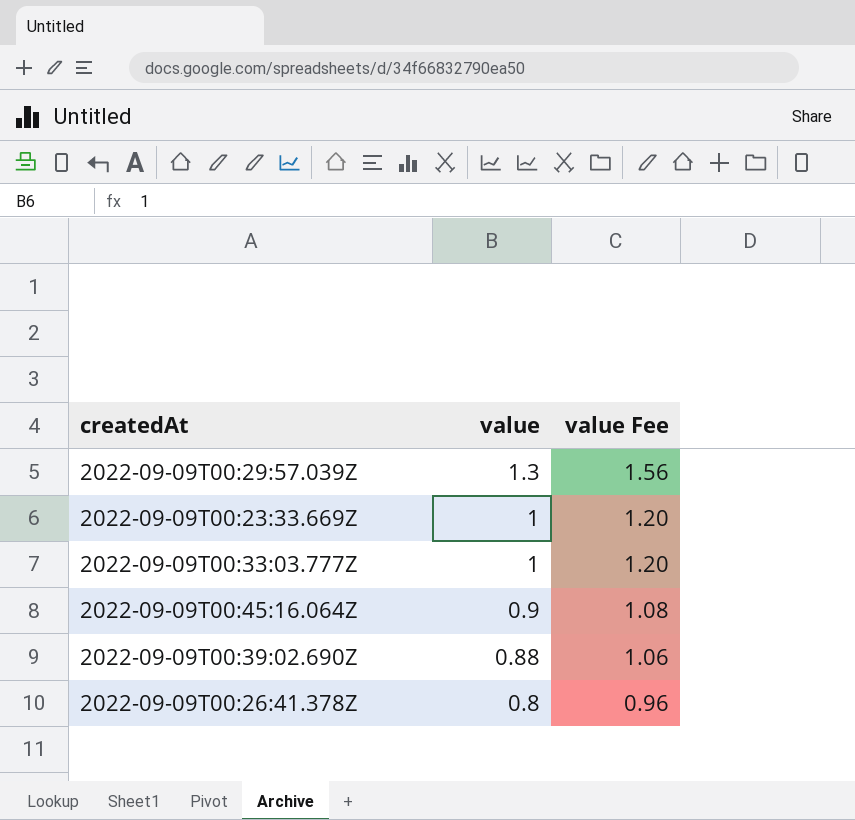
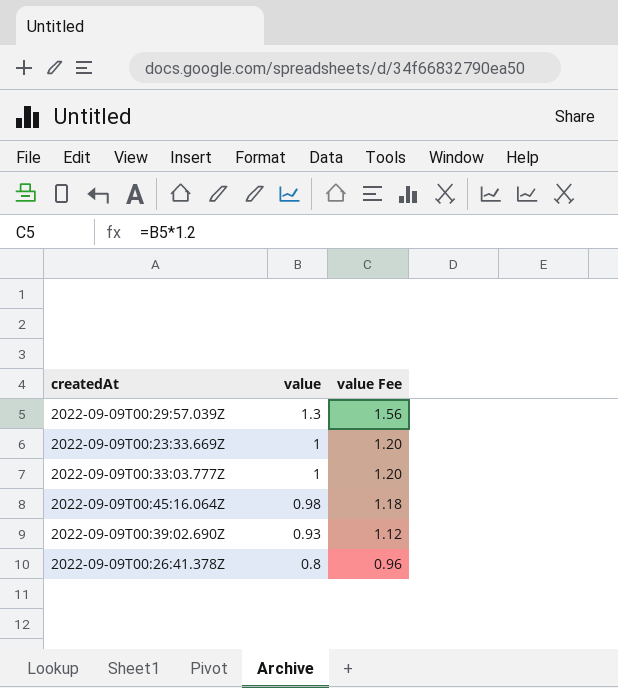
2022-09-09T00:45:16.064Z | value: 0.9 -> 0.98
2022-09-09T00:45:16.064Z | value Fee: 1.08 -> 1.18
2022-09-09T00:39:02.690Z | value: 0.88 -> 0.93
2022-09-09T00:39:02.690Z | value Fee: 1.06 -> 1.12

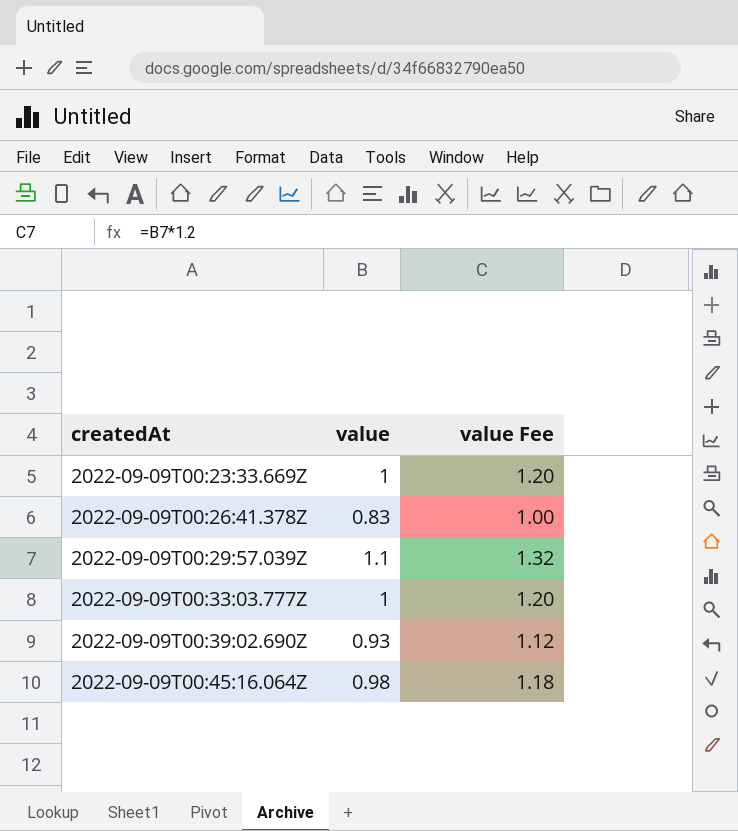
row order: value descending -> createdAt ascending
2022-09-09T00:26:41.378Z | value: 0.8 -> 0.83
2022-09-09T00:26:41.378Z | value Fee: 0.96 -> 1.00
2022-09-09T00:29:57.039Z | value: 1.3 -> 1.1
2022-09-09T00:29:57.039Z | value Fee: 1.56 -> 1.32

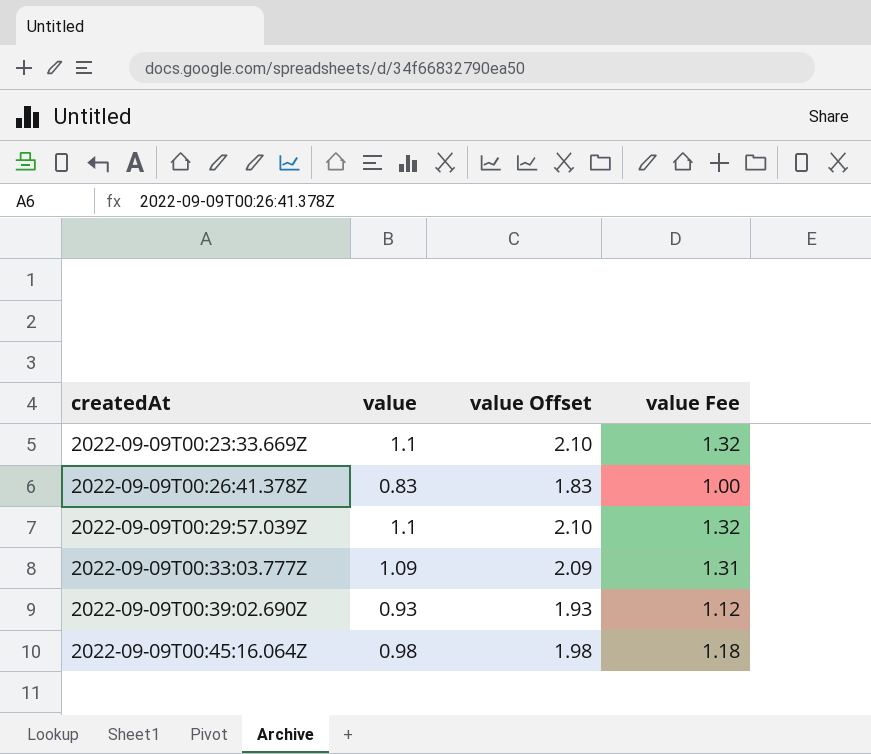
column value Offset | formula: none -> [value] + 1
2022-09-09T00:23:33.669Z | value: 1 -> 1.1
2022-09-09T00:23:33.669Z | value Fee: 1.20 -> 1.32
2022-09-09T00:33:03.777Z | value: 1 -> 1.09
2022-09-09T00:33:03.777Z | value Fee: 1.20 -> 1.31

